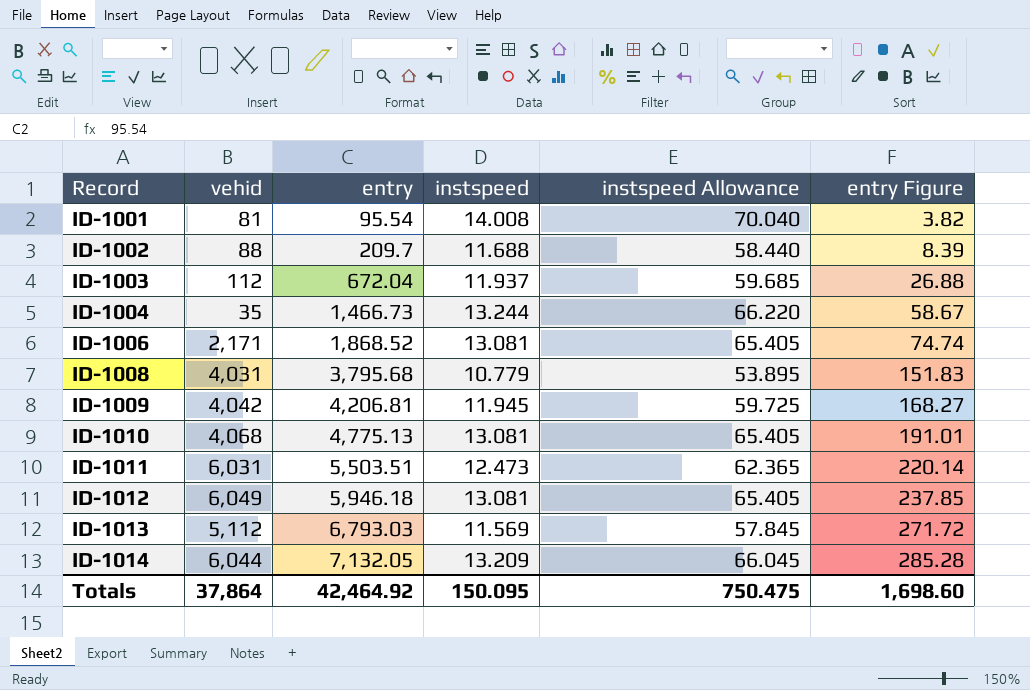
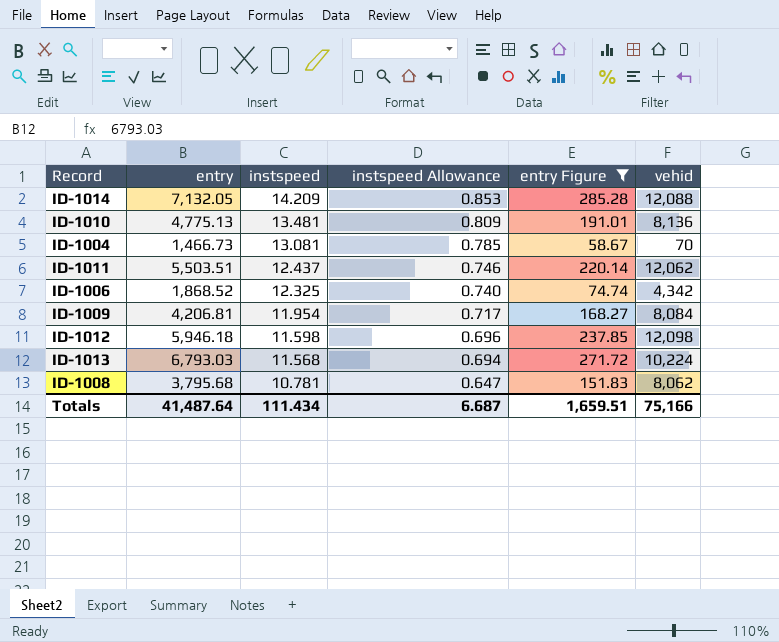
filter: none -> entry Figure >= 58.67
row order: Record ascending -> instspeed descending
column instspeed Allowance | formula: [instspeed] * 5 -> [instspeed] * 0.06
column vehid | position: 2 -> 6
ID-1014 | instspeed: 13.209 -> 14.209
ID-1014 | vehid: 6,044 -> 12,088
ID-1010 | instspeed: 13.081 -> 13.481
ID-1010 | vehid: 4,068 -> 8,136
ID-1004 | instspeed: 13.244 -> 13.081
ID-1004 | vehid: 35 -> 70
ID-1011 | instspeed: 12.473 -> 12.437
ID-1011 | vehid: 6,031 -> 12,062
ID-1006 | instspeed: 13.081 -> 12.325
ID-1006 | vehid: 2,171 -> 4,342
ID-1009 | instspeed: 11.945 -> 11.954
ID-1009 | vehid: 4,042 -> 8,084
ID-1012 | instspeed: 13.081 -> 11.598
ID-1012 | vehid: 6,049 -> 12,098
ID-1013 | instspeed: 11.569 -> 11.568
ID-1013 | vehid: 5,112 -> 10,224
ID-1008 | instspeed: 10.779 -> 10.781
ID-1008 | vehid: 4,031 -> 8,062
Totals | entry: 42,464.92 -> 41,487.64
Totals | instspeed: 150.095 -> 111.434
Totals | instspeed Allowance: 750.475 -> 6.687
Totals | entry Figure: 1,698.60 -> 1,659.51
Totals | vehid: 37,864 -> 75,166

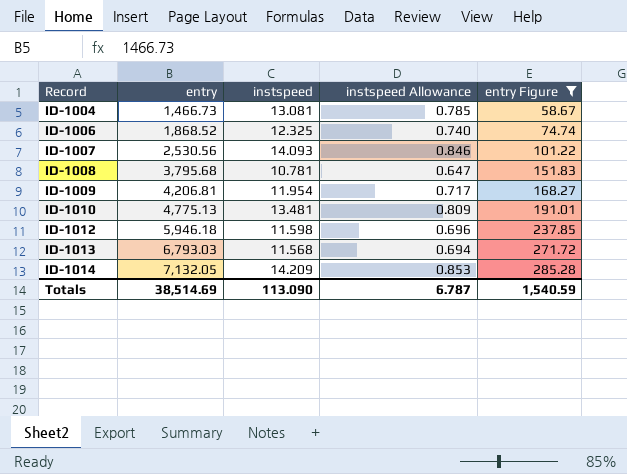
row order: instspeed descending -> Record ascending
column vehid | position: 6 -> none
row ID-1011: 5,503.51 | 12.437 | 0.746 | 220.14 | 12,062 -> none
row ID-1007: none -> 2,530.56 | 14.093 | 0.846 | 101.22
Totals | entry: 41,487.64 -> 38,514.69
Totals | instspeed: 111.434 -> 113.090
Totals | instspeed Allowance: 6.687 -> 6.787
Totals | entry Figure: 1,659.51 -> 1,540.59

